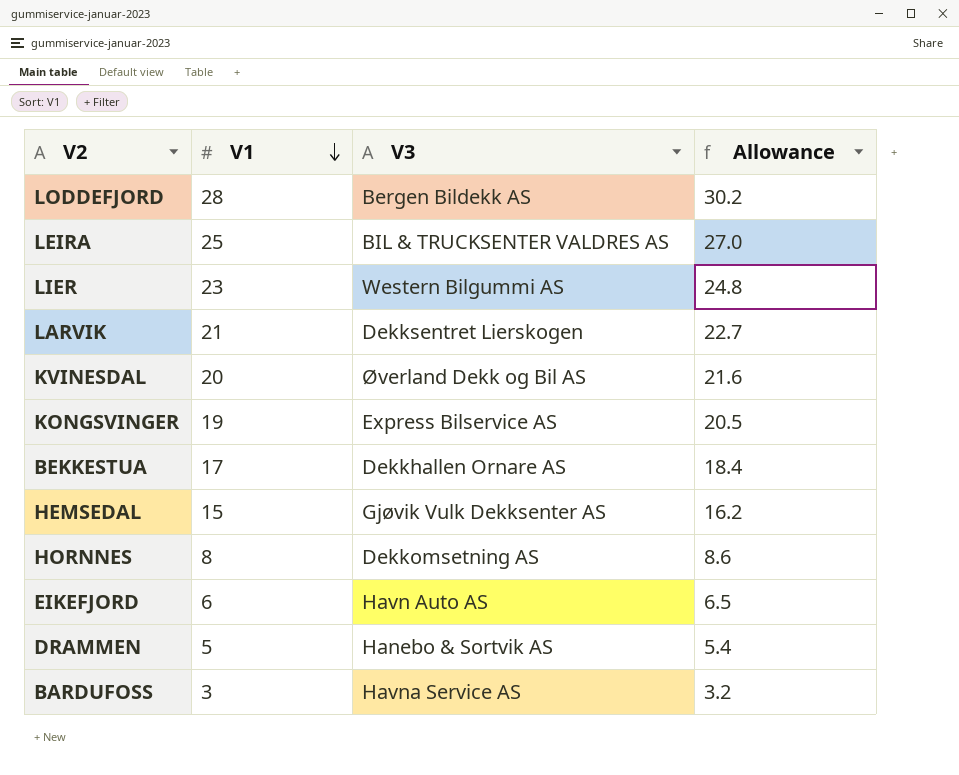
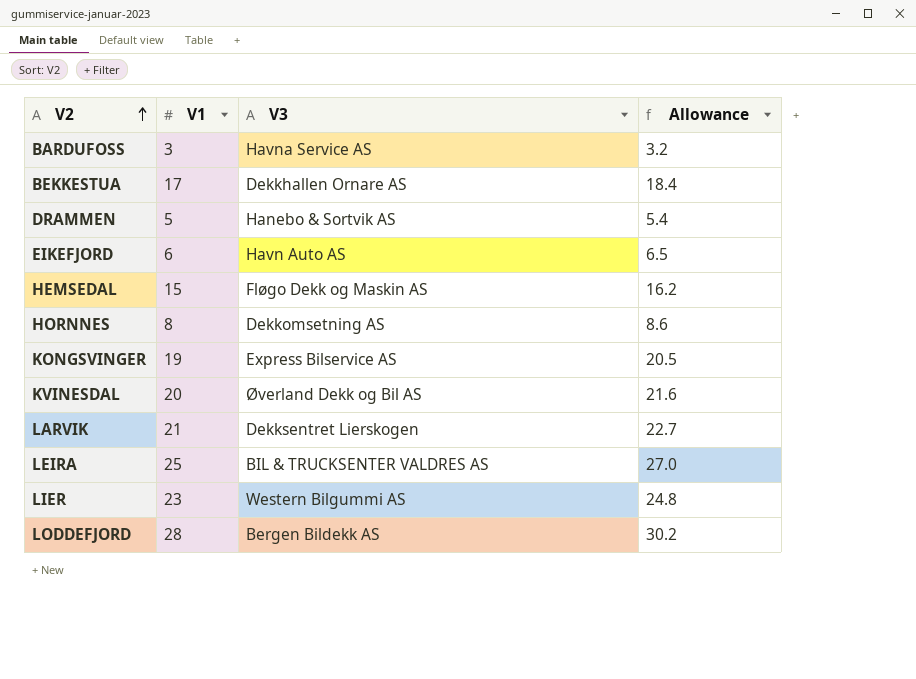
row order: V1 descending -> V2 ascending
HEMSEDAL | V3: Gjøvik Vulk Dekksenter AS -> Fløgo Dekk og Maskin AS

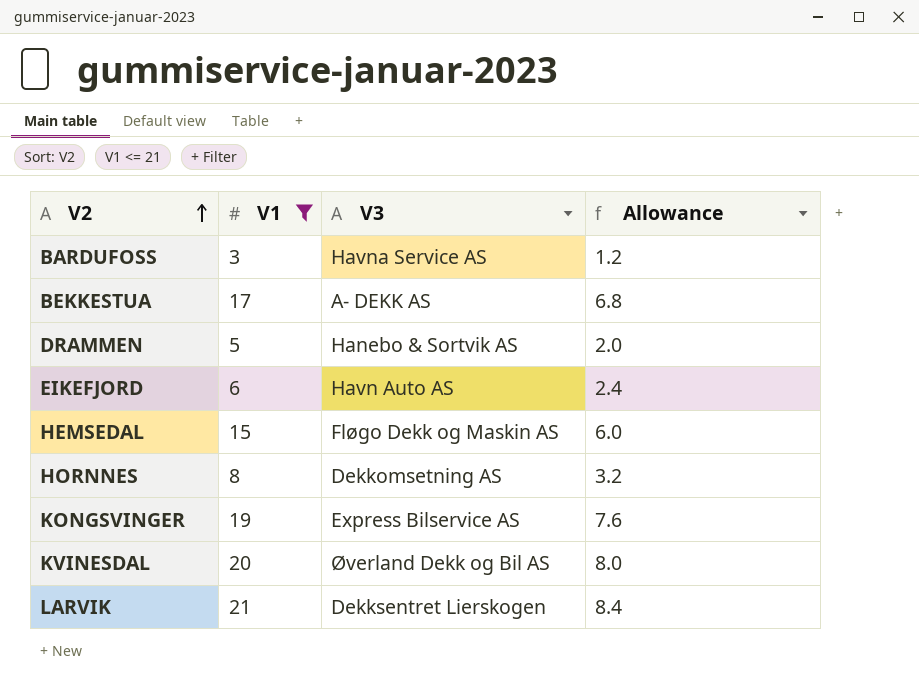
filter: none -> V1 <= 21
column Allowance | formula: [V1] * 1.08 -> [V1] * 0.4
BEKKESTUA | V3: Dekkhallen Ornare AS -> A- DEKK AS

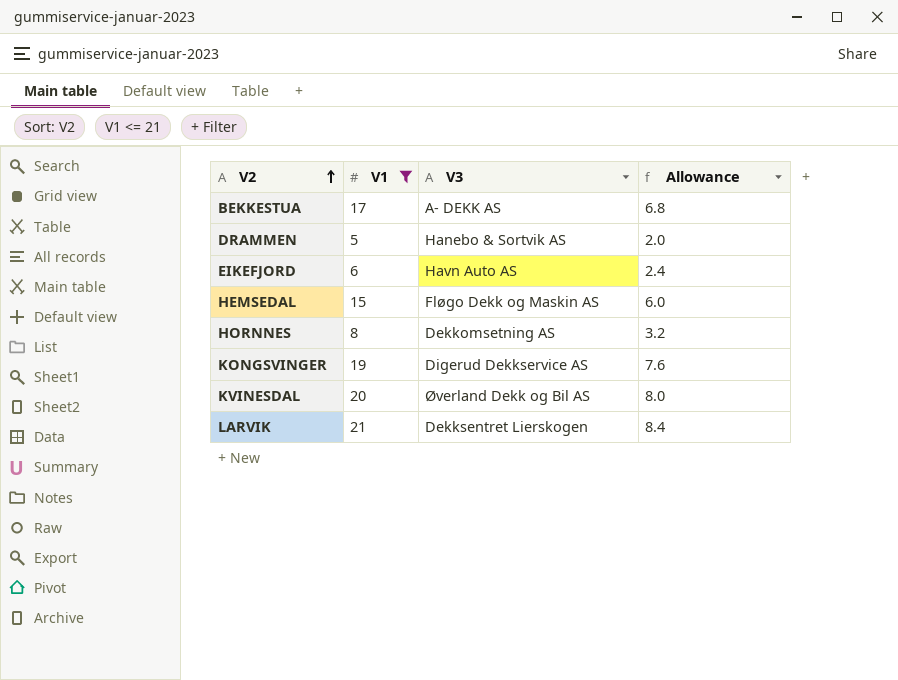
row BARDUFOSS: 3 | Havna Service AS | 1.2 -> none
KONGSVINGER | V3: Express Bilservice AS -> Digerud Dekkservice AS

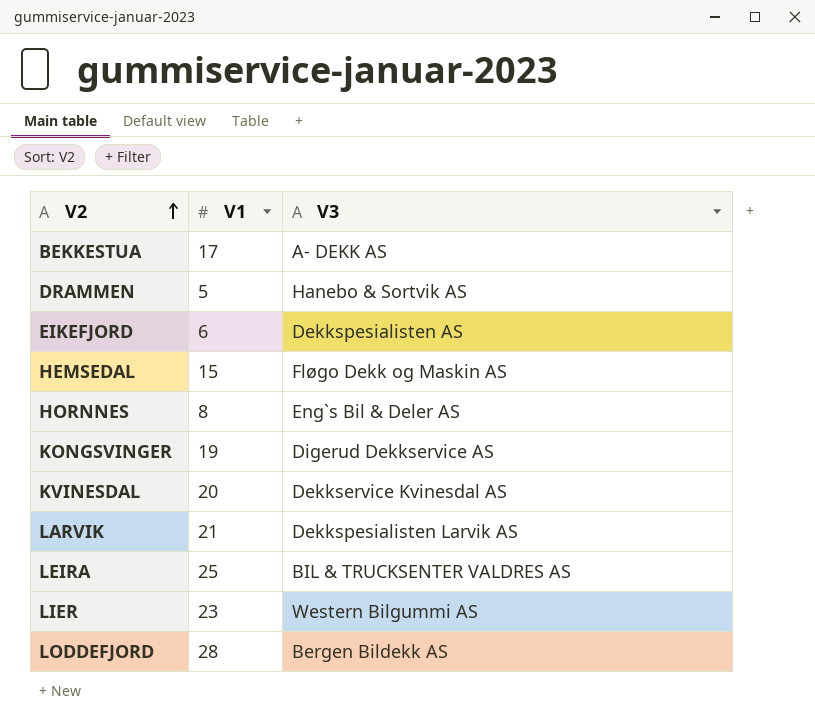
filter: V1 <= 21 -> none
column Allowance | formula: [V1] * 0.4 -> none
EIKEFJORD | V3: Havn Auto AS -> Dekkspesialisten AS
HORNNES | V3: Dekkomsetning AS -> Eng`s Bil & Deler AS
KVINESDAL | V3: Øverland Dekk og Bil AS -> Dekkservice Kvinesdal AS
LARVIK | V3: Dekksentret Lierskogen -> Dekkspesialisten Larvik AS

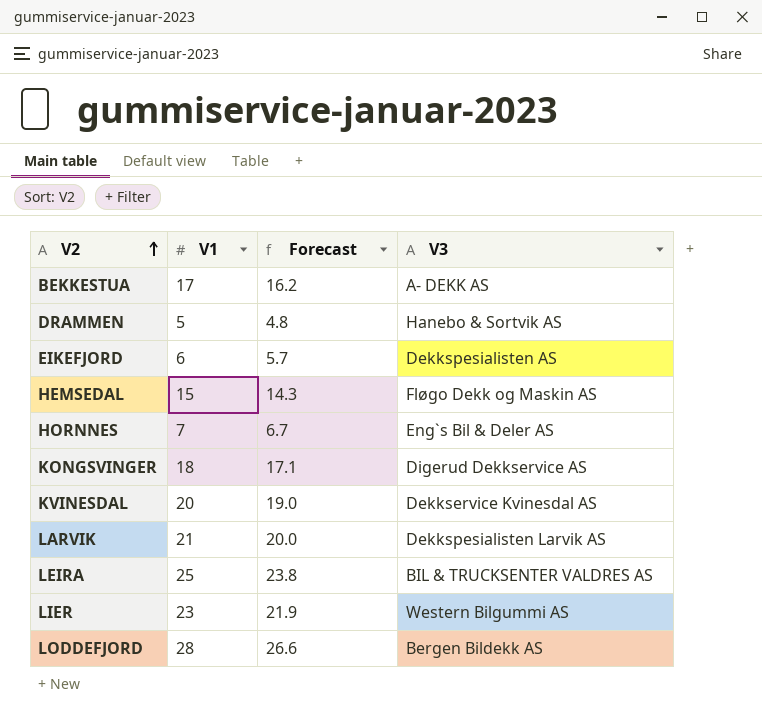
column Forecast | formula: none -> [V1] * 0.95
HORNNES | V1: 8 -> 7
KONGSVINGER | V1: 19 -> 18

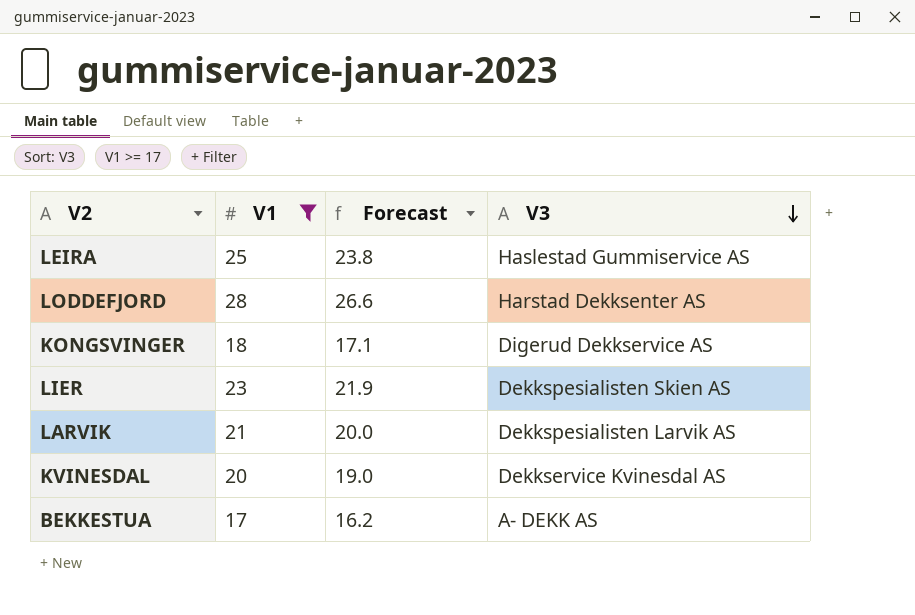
filter: none -> V1 >= 17
row order: V2 ascending -> V3 descending
LEIRA | V3: BIL & TRUCKSENTER VALDRES AS -> Haslestad Gummiservice AS
LODDEFJORD | V3: Bergen Bildekk AS -> Harstad Dekksenter AS
LIER | V3: Western Bilgummi AS -> Dekkspesialisten Skien AS

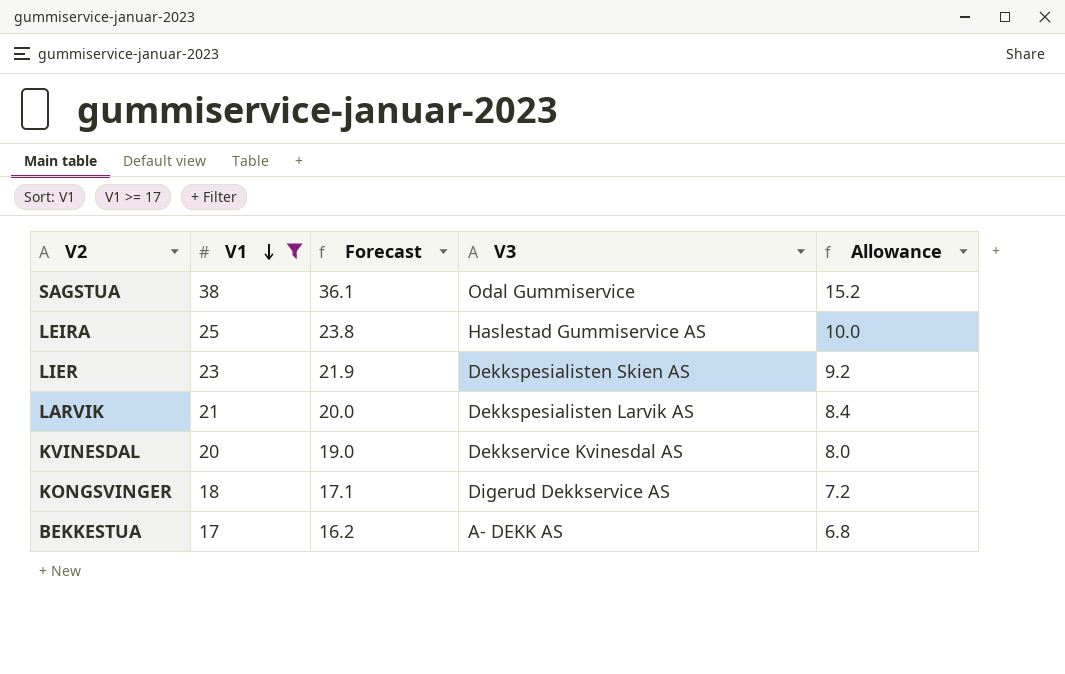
row order: V3 descending -> V1 descending
column Allowance | formula: none -> [V1] * 0.4
row LODDEFJORD: 28 | 26.6 | Harstad Dekksenter AS -> none
row SAGSTUA: none -> 38 | 36.1 | Odal Gummiservice | 15.2

